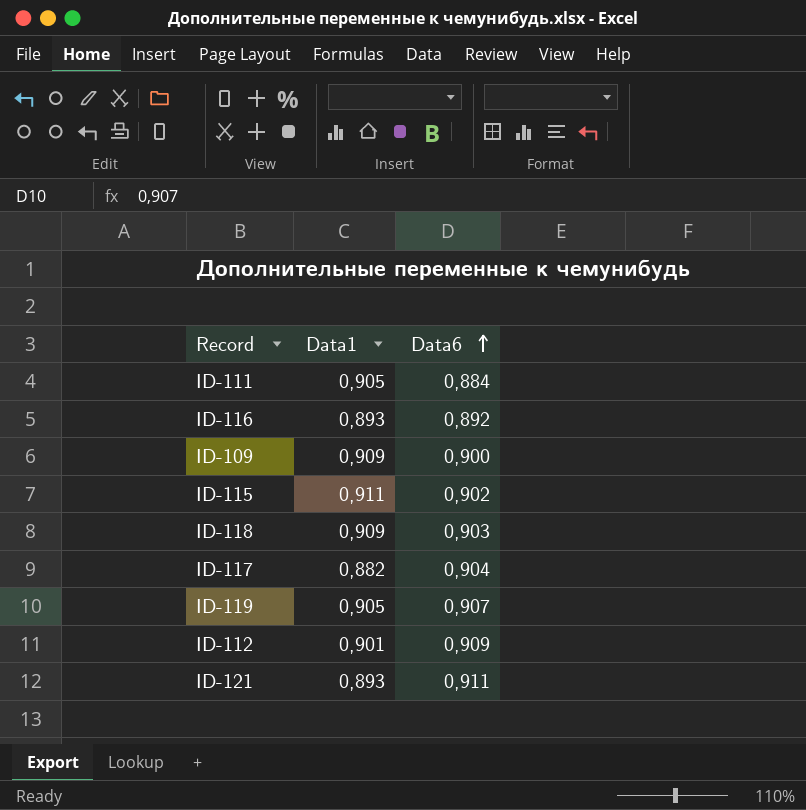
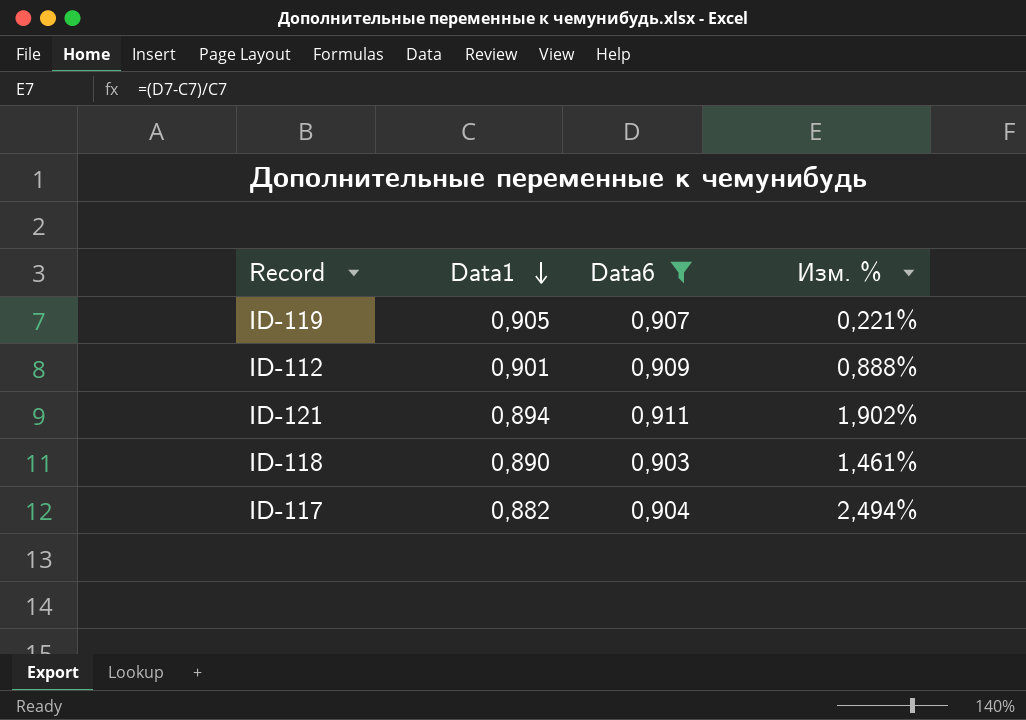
filter: none -> Data6 >= 0,903
row order: Data6 ascending -> Data1 descending
column Изм. % | formula: none -> ([Data6] - [Data1]) / [Data1]
ID-121 | Data1: 0,893 -> 0,894
ID-118 | Data1: 0,909 -> 0,890

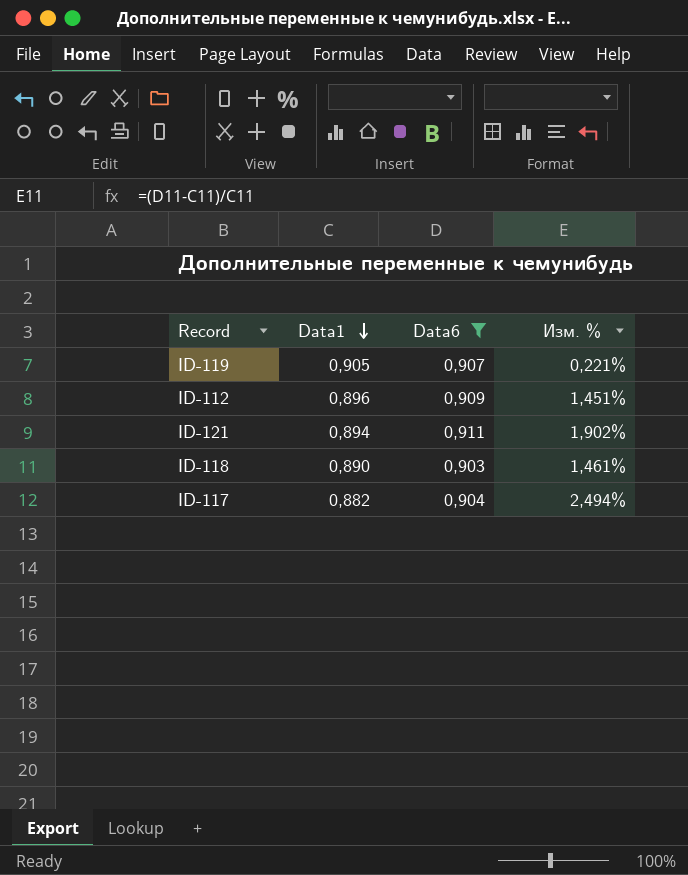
ID-112 | Data1: 0,901 -> 0,896
ID-112 | Изм. %: 0,888% -> 1,451%

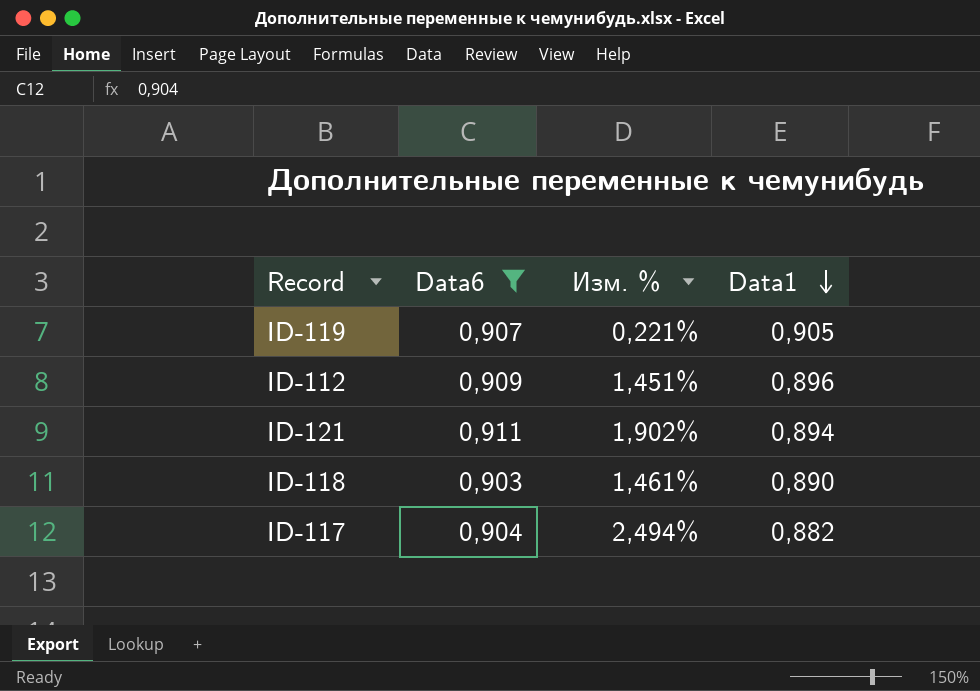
column Data1 | position: 2 -> 4

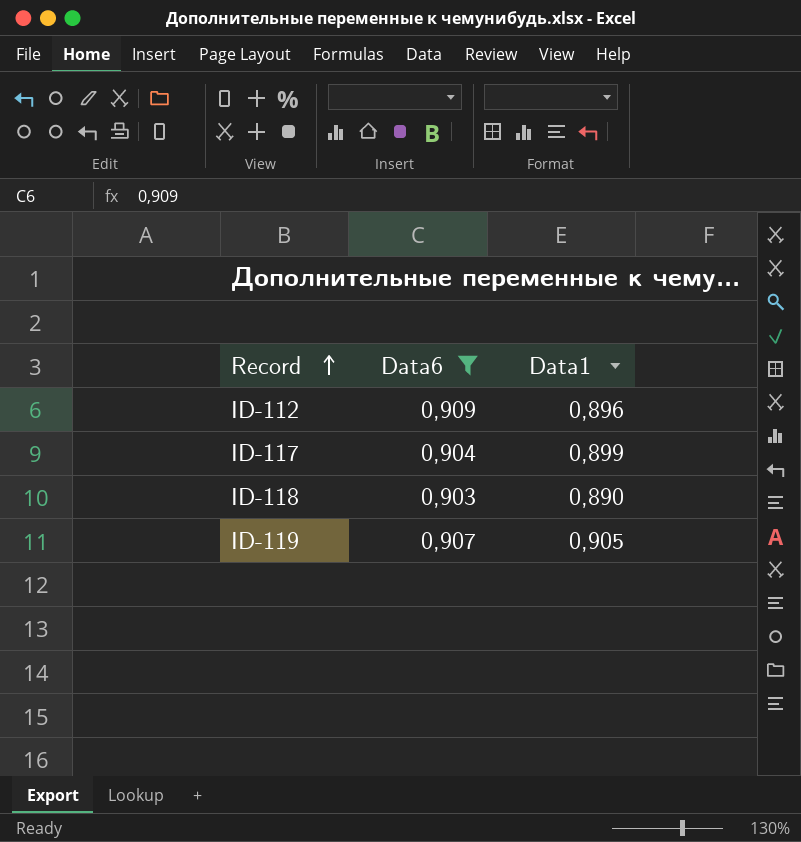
row order: Data1 descending -> Record ascending
column Изм. % | formula: ([Data6] - [Data1]) / [Data1] -> none
row ID-121: 0,911 | 1,902% | 0,894 -> none
ID-117 | Data1: 0,882 -> 0,899

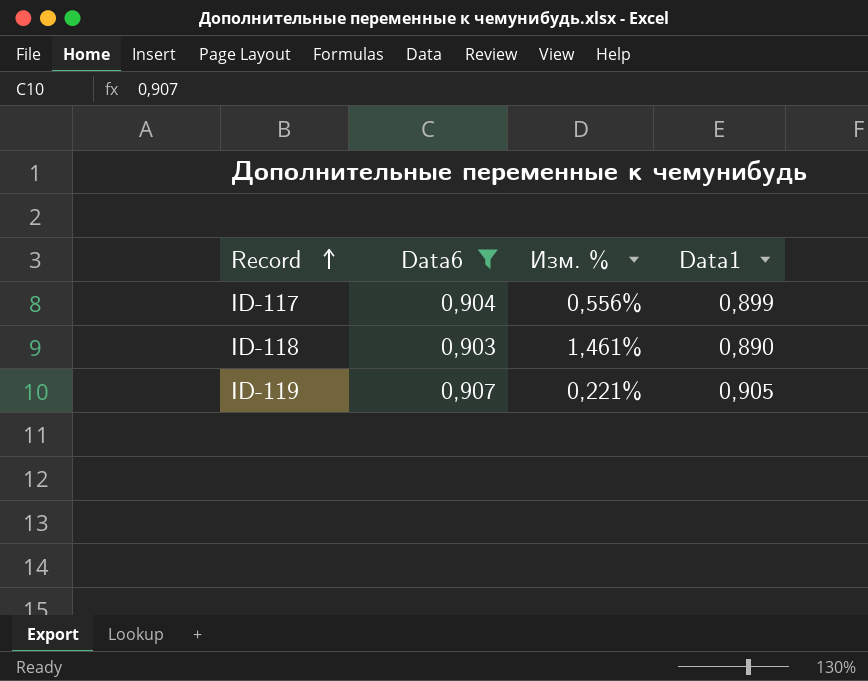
column Изм. % | formula: none -> ([Data6] - [Data1]) / [Data1]
row ID-112: 0,909 | 0,896 -> none

